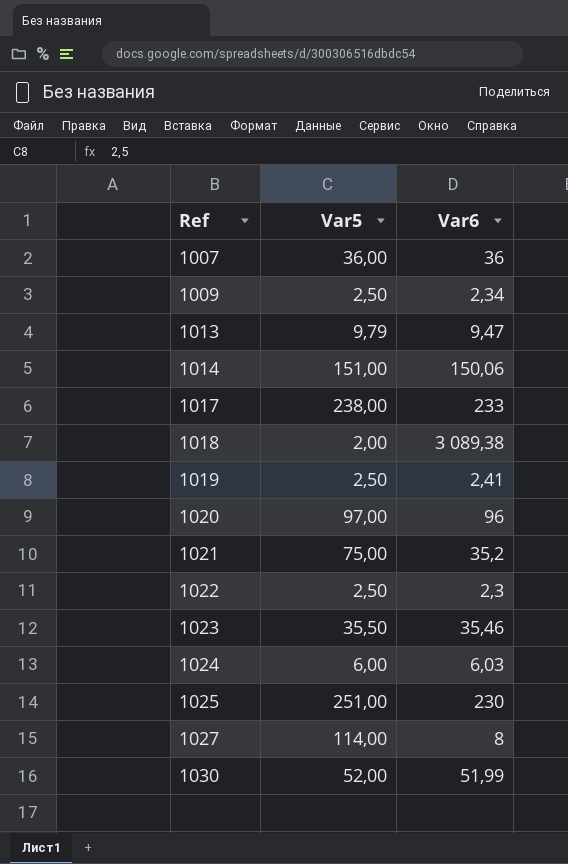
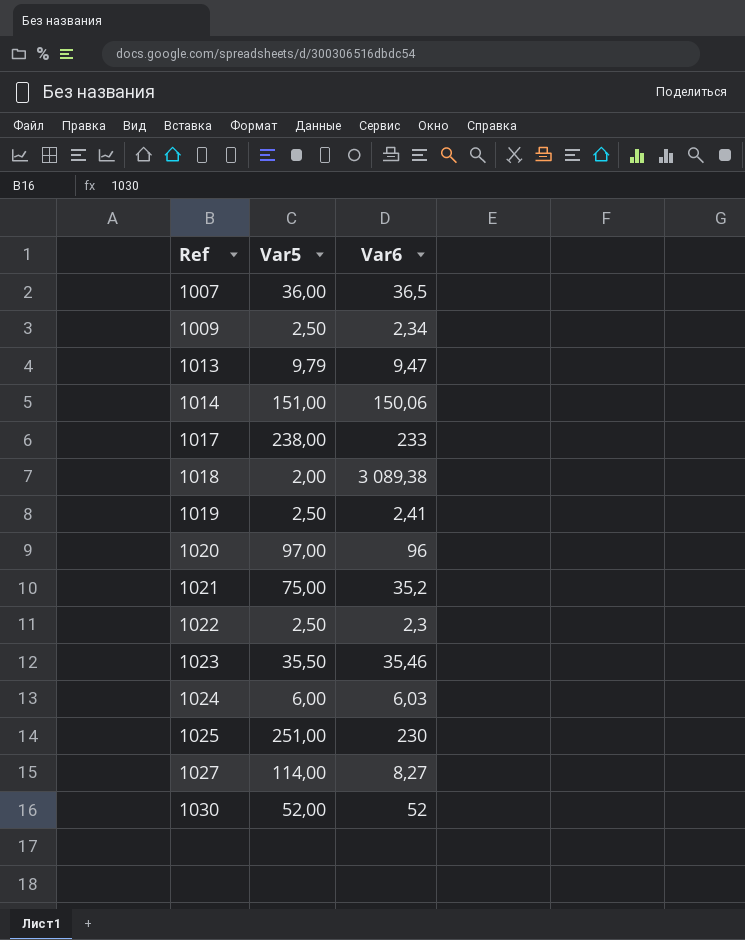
1007 | Var6: 36 -> 36,5
1027 | Var6: 8 -> 8,27
1030 | Var6: 51,99 -> 52

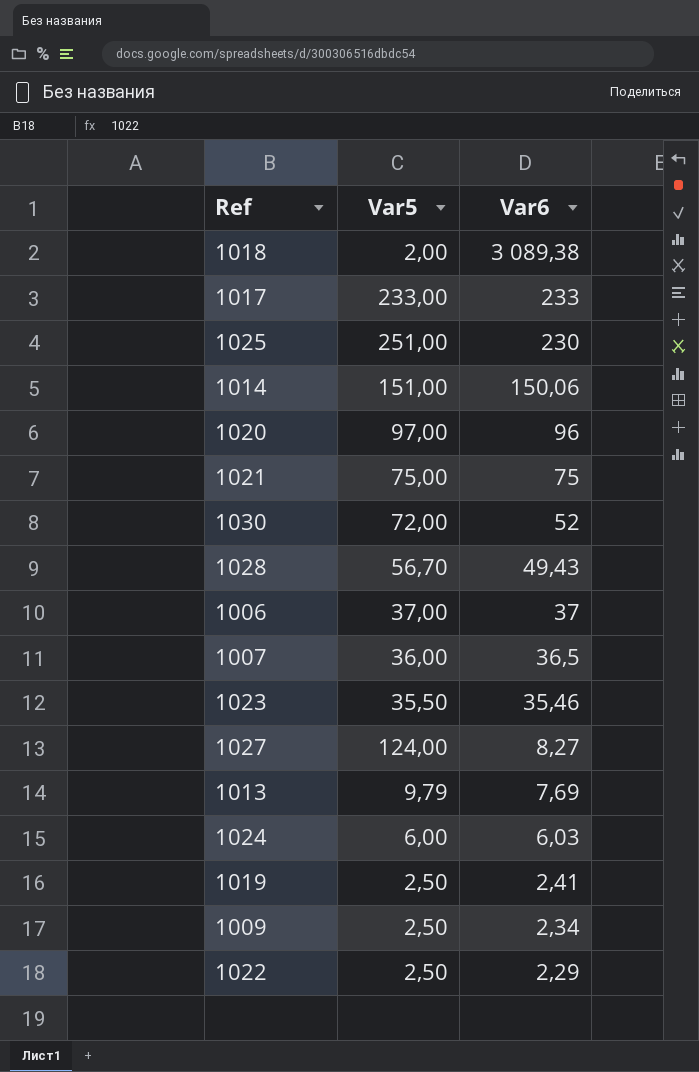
row order: Ref ascending -> Var6 descending
1017 | Var5: 238,00 -> 233,00
1021 | Var6: 35,2 -> 75
1030 | Var5: 52,00 -> 72,00
row 1028: none -> 56,70 | 49,43
row 1006: none -> 37,00 | 37
1027 | Var5: 114,00 -> 124,00
1013 | Var6: 9,47 -> 7,69
1022 | Var6: 2,3 -> 2,29

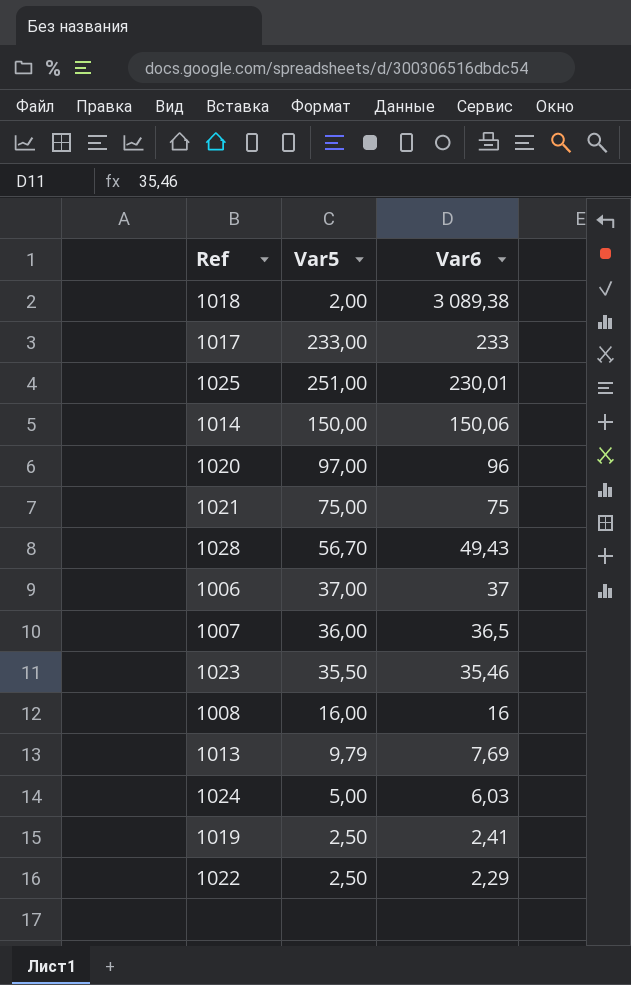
row 1030: 72,00 | 52 -> none
row 1027: 124,00 | 8,27 -> none
row 1009: 2,50 | 2,34 -> none
1025 | Var6: 230 -> 230,01
1014 | Var5: 151,00 -> 150,00
row 1008: none -> 16,00 | 16
1024 | Var5: 6,00 -> 5,00

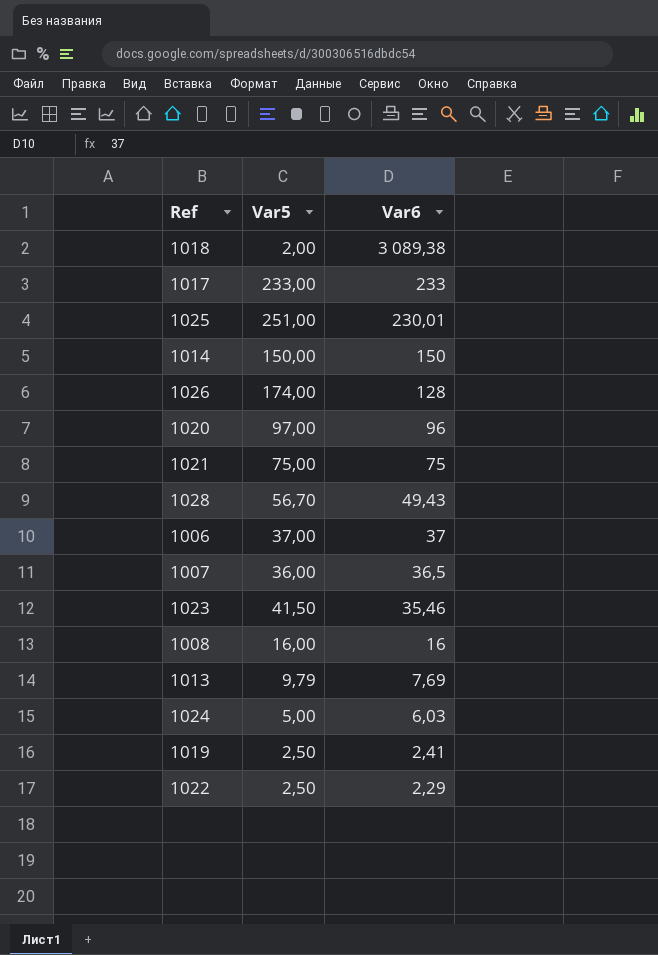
1014 | Var6: 150,06 -> 150
row 1026: none -> 174,00 | 128
1023 | Var5: 35,50 -> 41,50

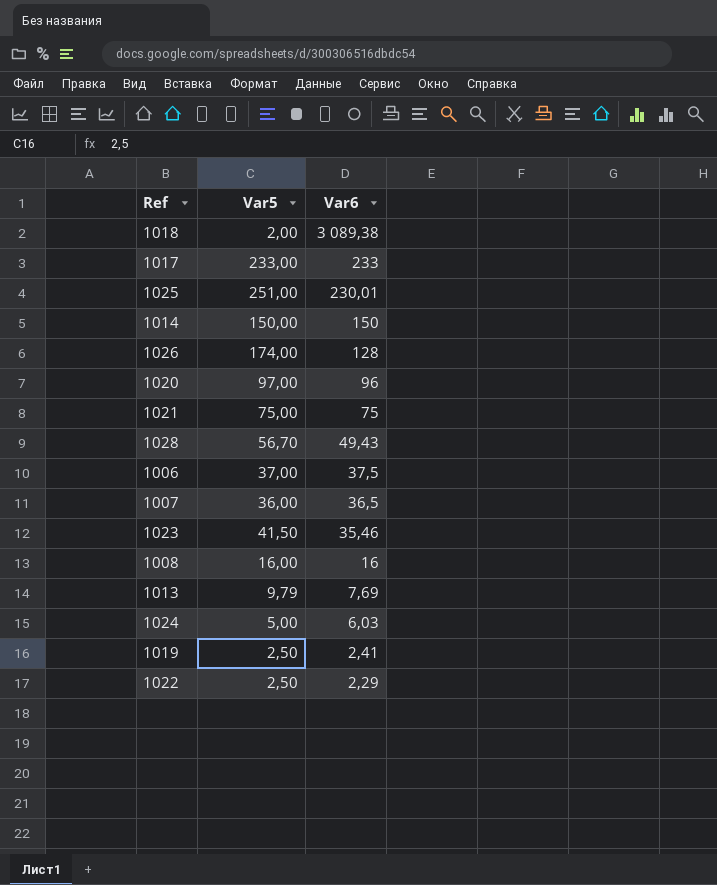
1006 | Var6: 37 -> 37,5

